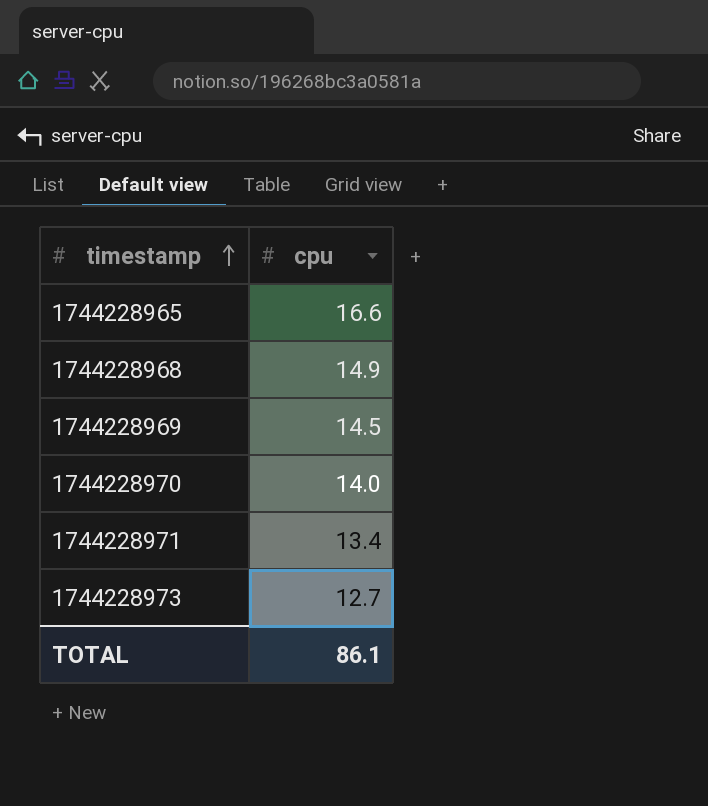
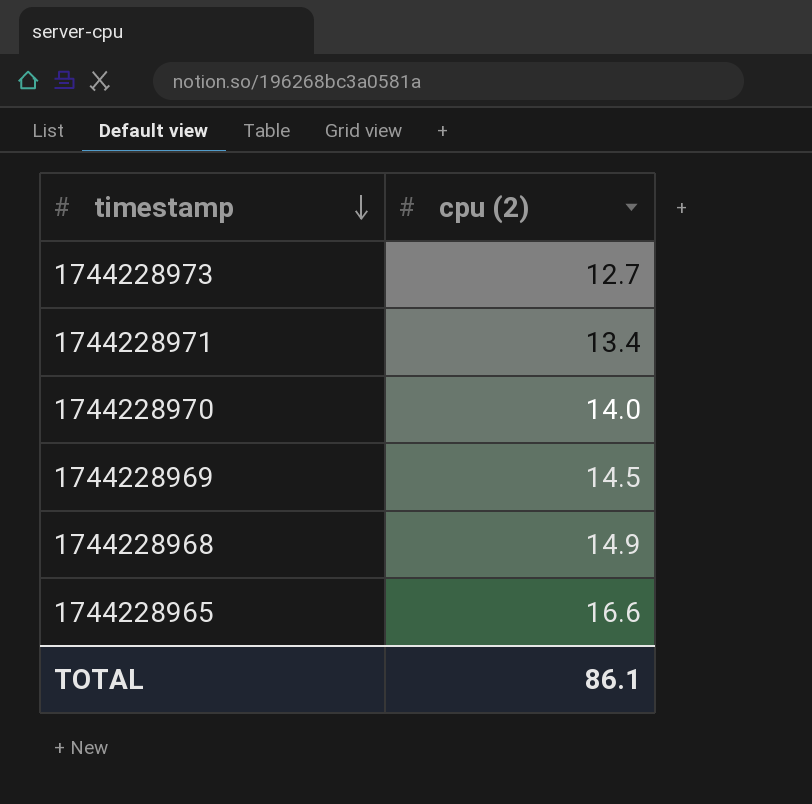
row order: timestamp ascending -> timestamp descending
column name: cpu -> cpu (2)

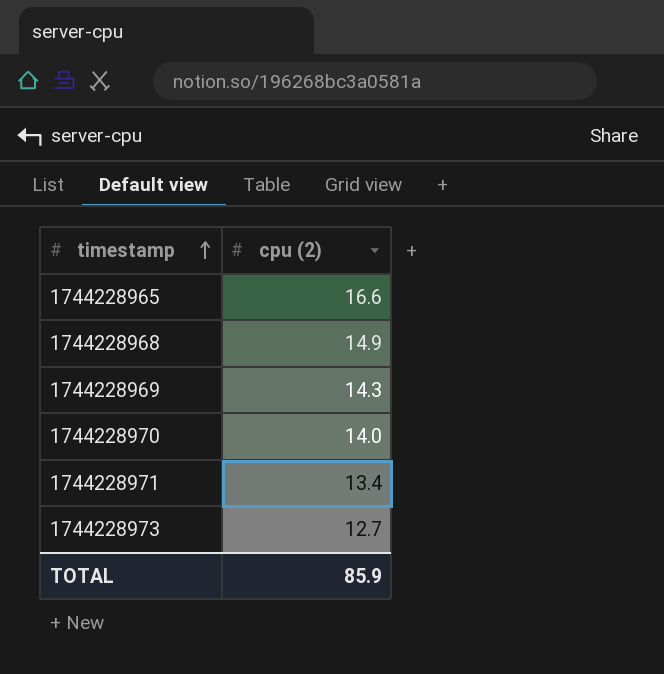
row order: timestamp descending -> timestamp ascending
1744228969 | cpu (2): 14.5 -> 14.3
TOTAL | cpu (2): 86.1 -> 85.9

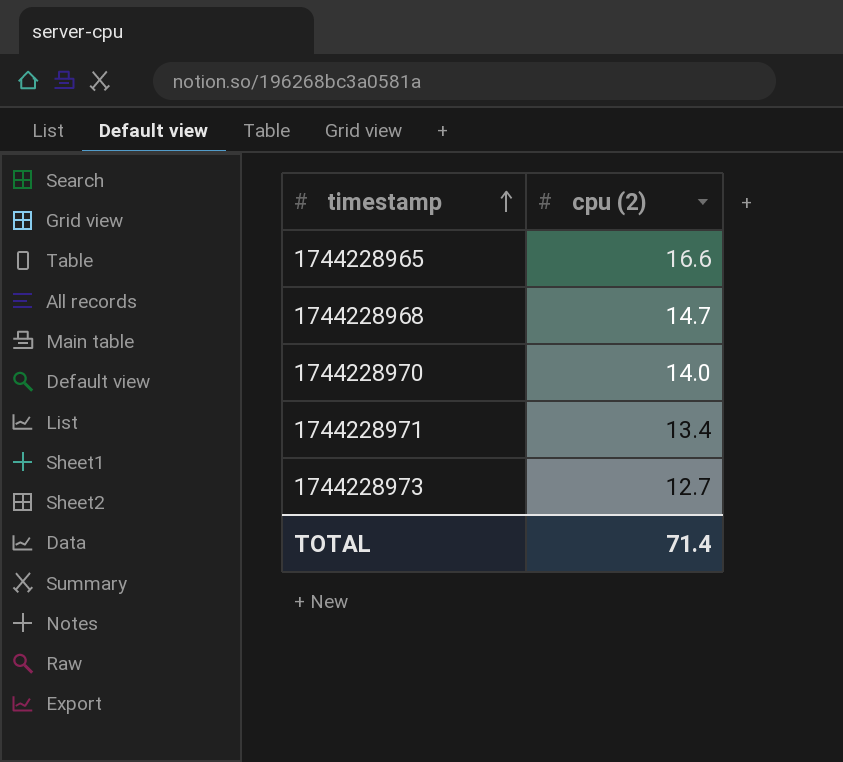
row 1744228969: 14.3 -> none
1744228968 | cpu (2): 14.9 -> 14.7
TOTAL | cpu (2): 85.9 -> 71.4

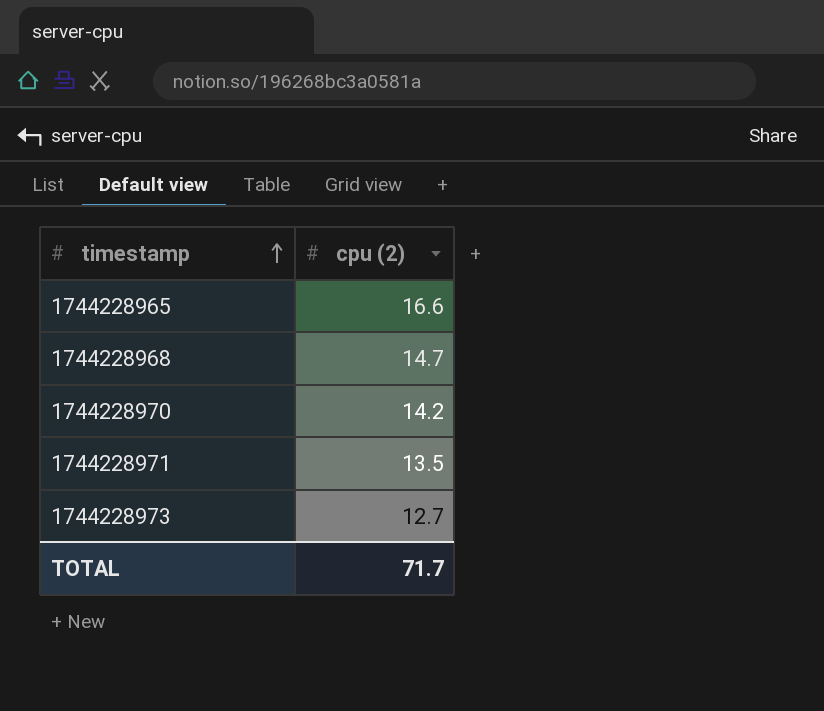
1744228970 | cpu (2): 14.0 -> 14.2
1744228971 | cpu (2): 13.4 -> 13.5
TOTAL | cpu (2): 71.4 -> 71.7

